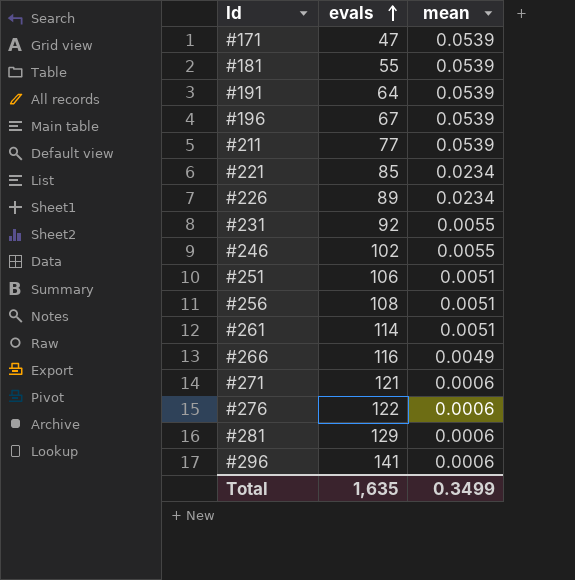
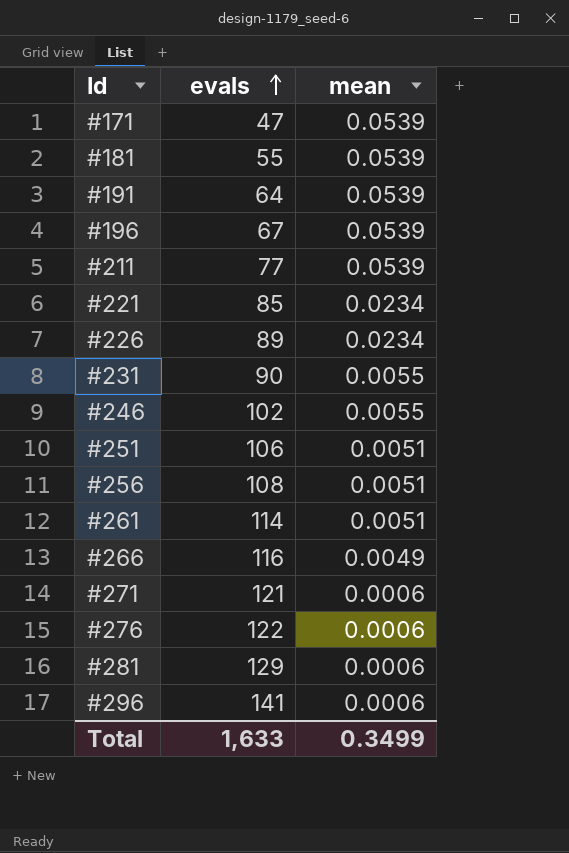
#231 | evals: 92 -> 90
Total | evals: 1,635 -> 1,633

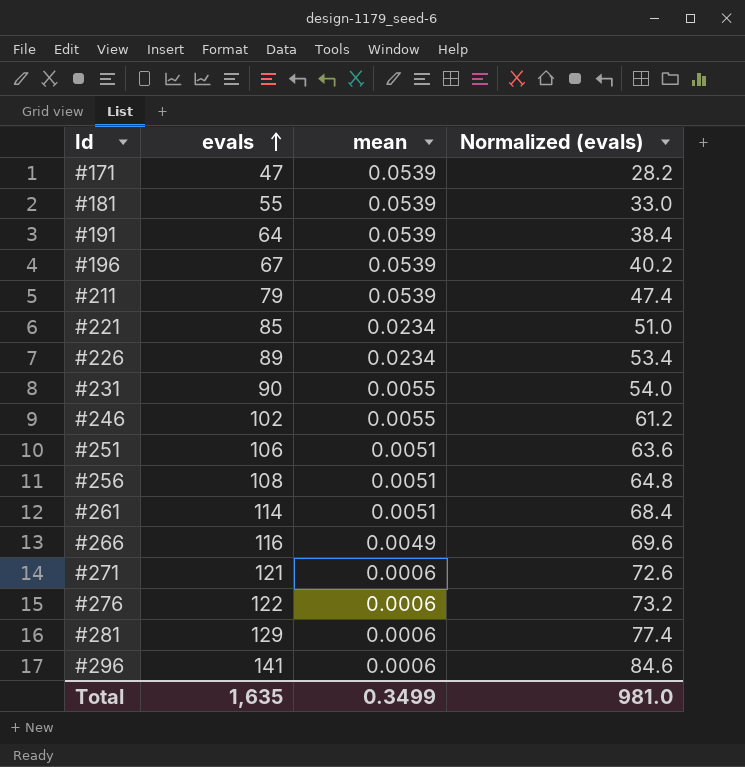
column Normalized (evals) | formula: none -> [evals] * 0.6
#211 | evals: 77 -> 79
Total | evals: 1,633 -> 1,635

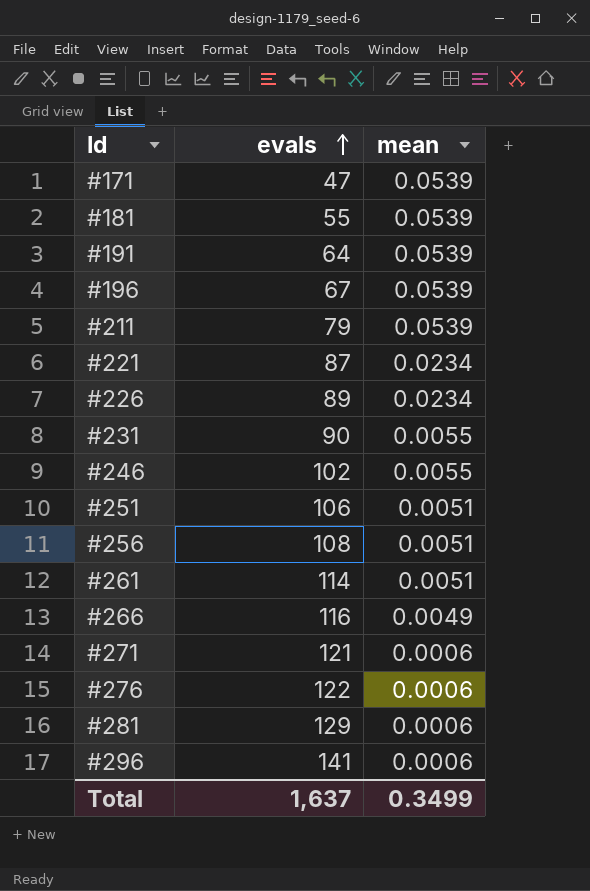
column Normalized (evals) | formula: [evals] * 0.6 -> none
#221 | evals: 85 -> 87
Total | evals: 1,635 -> 1,637

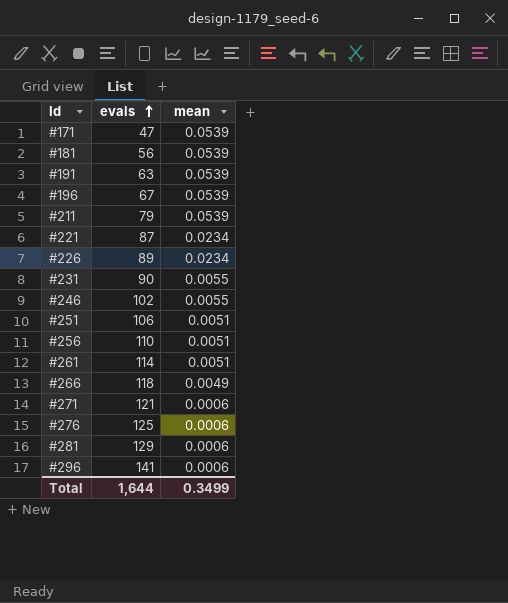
#181 | evals: 55 -> 56
#191 | evals: 64 -> 63
#256 | evals: 108 -> 110
#266 | evals: 116 -> 118
#276 | evals: 122 -> 125
Total | evals: 1,637 -> 1,644

